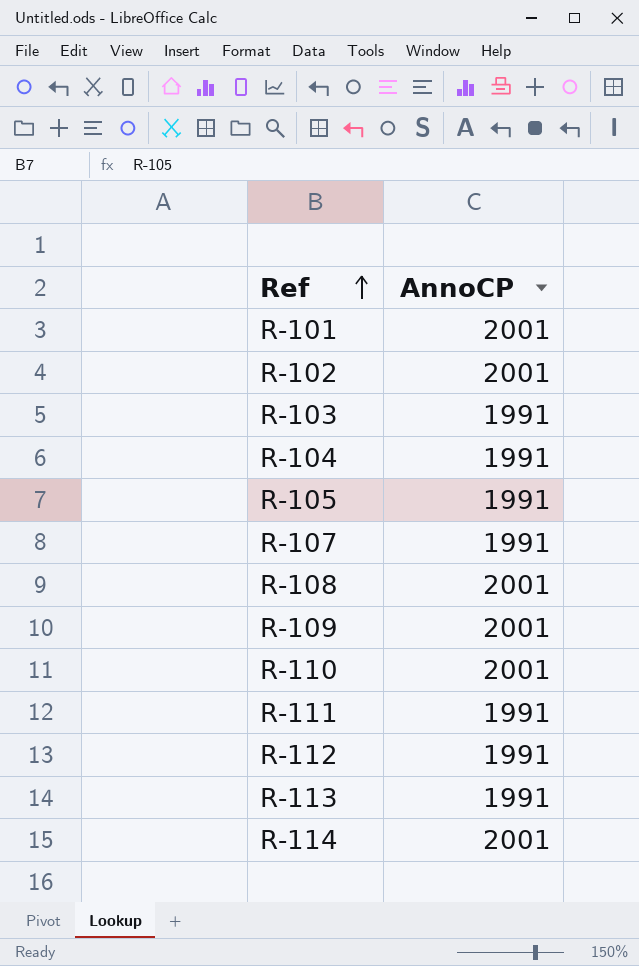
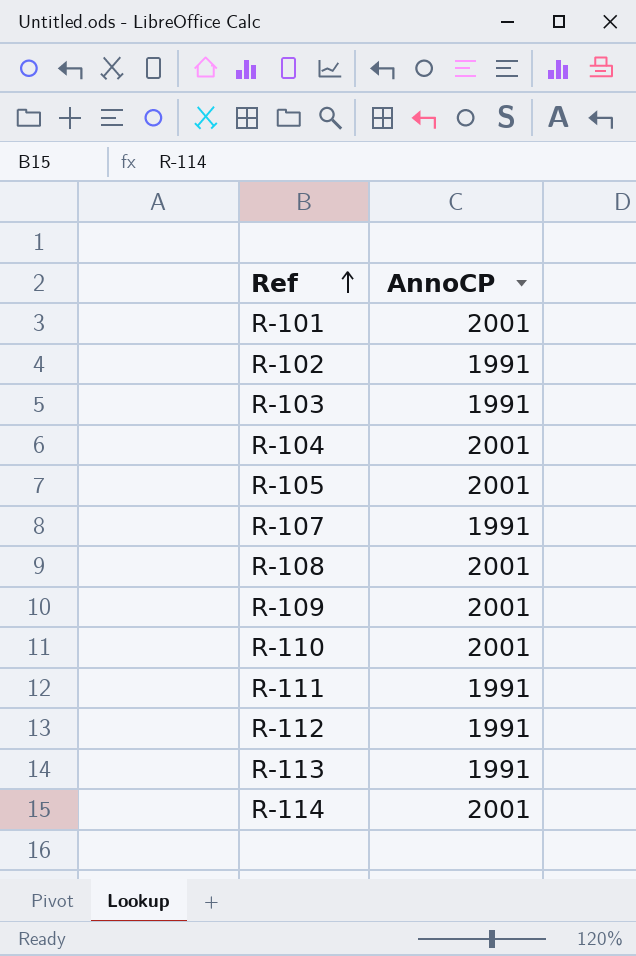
R-102 | AnnoCP: 2001 -> 1991
R-104 | AnnoCP: 1991 -> 2001
R-105 | AnnoCP: 1991 -> 2001

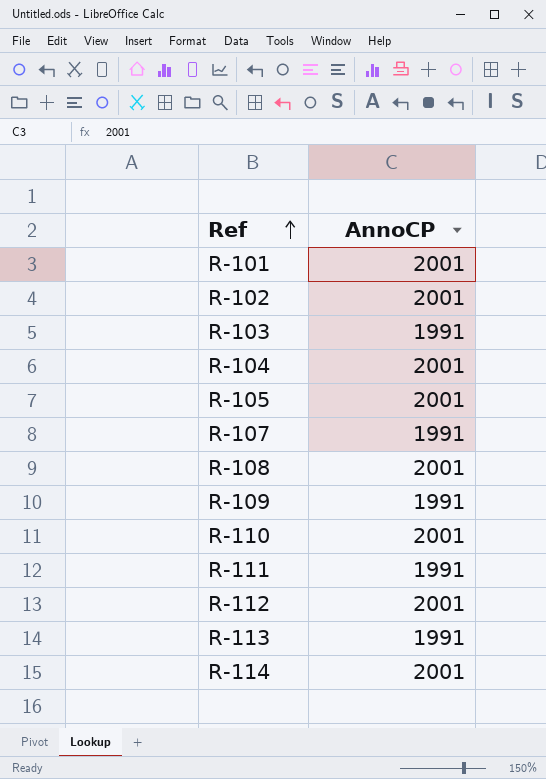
R-102 | AnnoCP: 1991 -> 2001
R-109 | AnnoCP: 2001 -> 1991
R-112 | AnnoCP: 1991 -> 2001

